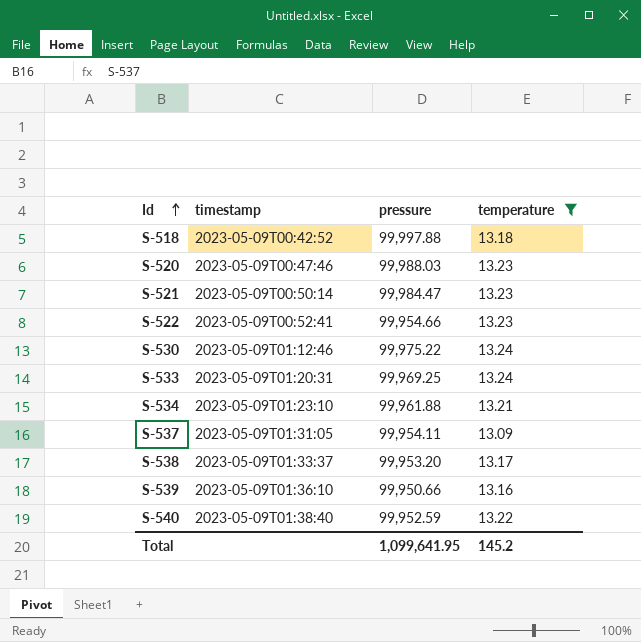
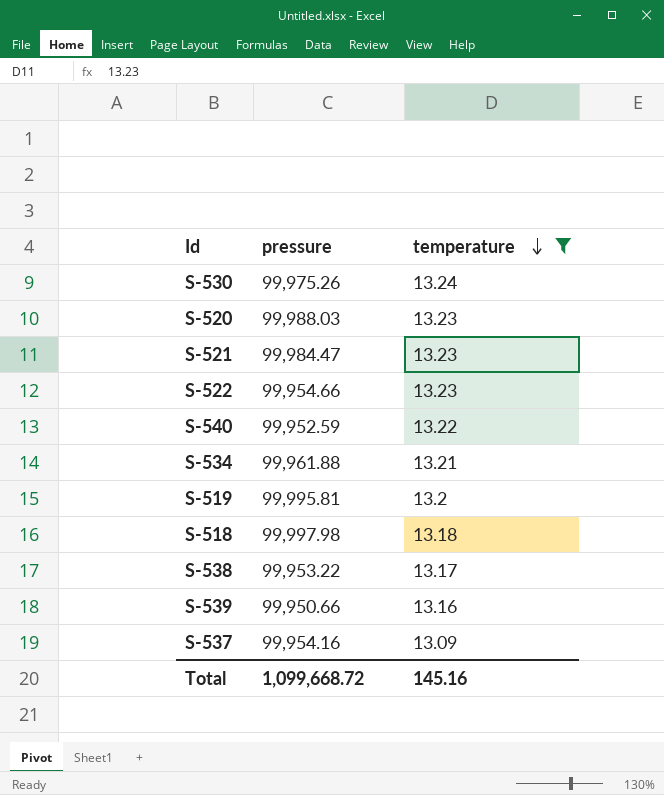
row order: Id ascending -> temperature descending
column timestamp | position: 2 -> none
row S-533: 2023-05-09T01:20:31 | 99,969.25 | 13.24 -> none
S-530 | pressure: 99,975.22 -> 99,975.26
row S-519: none -> 99,995.81 | 13.2
S-518 | pressure: 99,997.88 -> 99,997.98
S-538 | pressure: 99,953.20 -> 99,953.22
S-537 | pressure: 99,954.11 -> 99,954.16
Total | pressure: 1,099,641.95 -> 1,099,668.72
Total | temperature: 145.2 -> 145.16

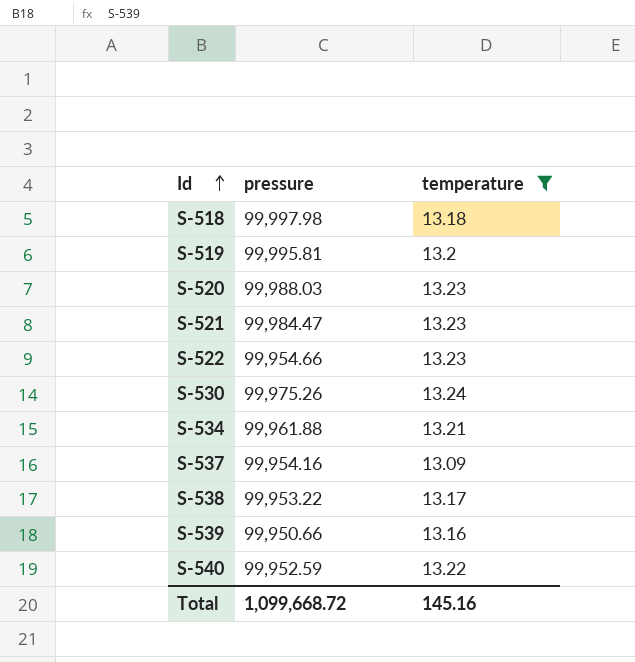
row order: temperature descending -> Id ascending

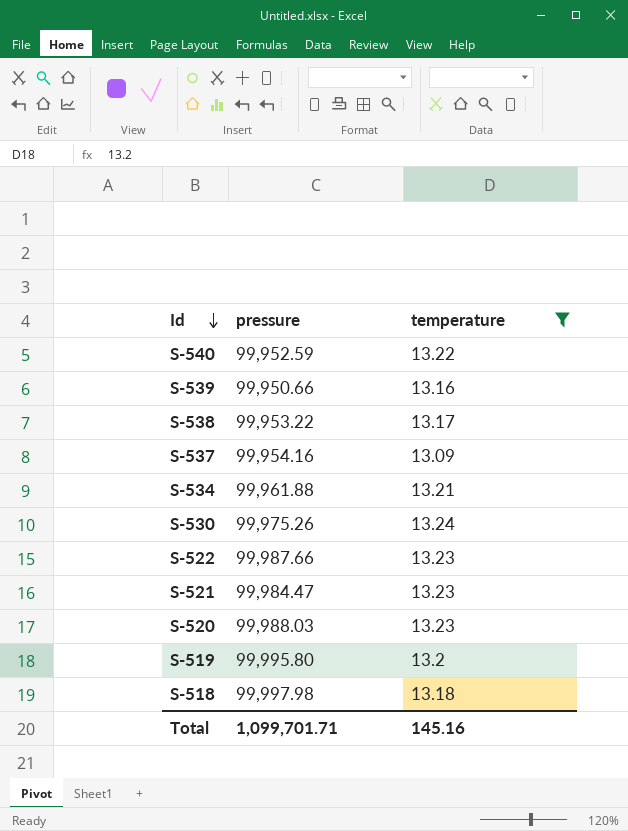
row order: Id ascending -> Id descending
S-522 | pressure: 99,954.66 -> 99,987.66
S-519 | pressure: 99,995.81 -> 99,995.80
Total | pressure: 1,099,668.72 -> 1,099,701.71

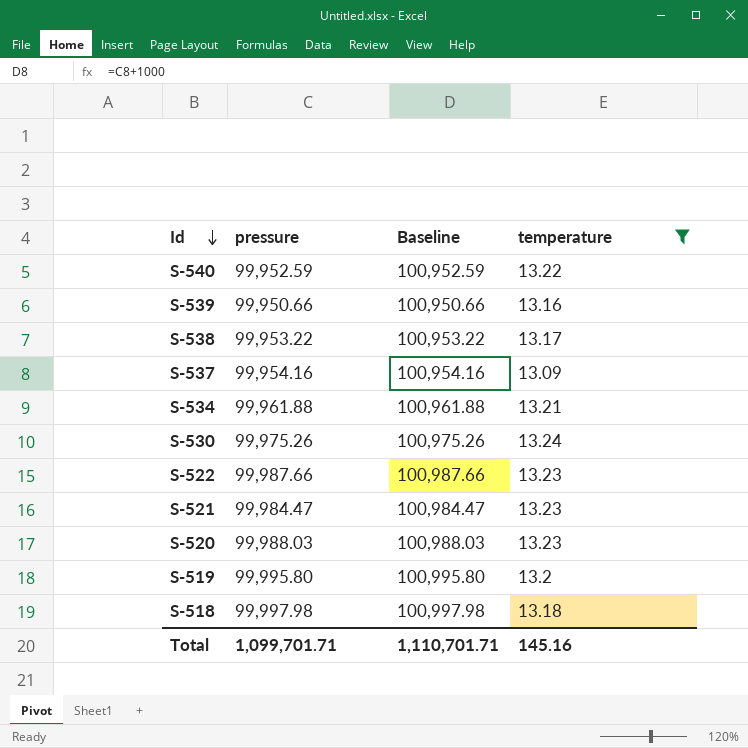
column Baseline | formula: none -> [pressure] + 1000

